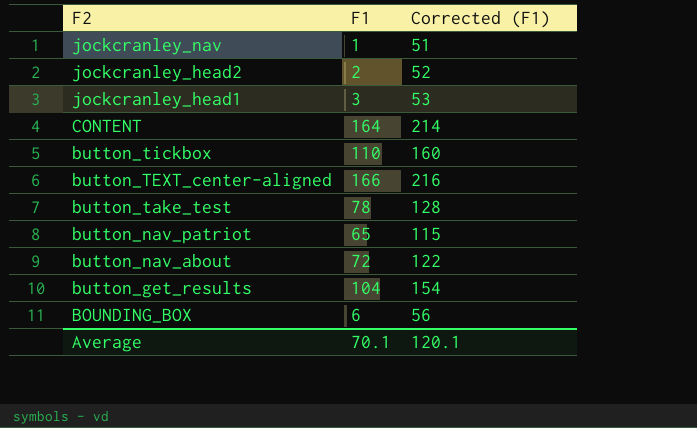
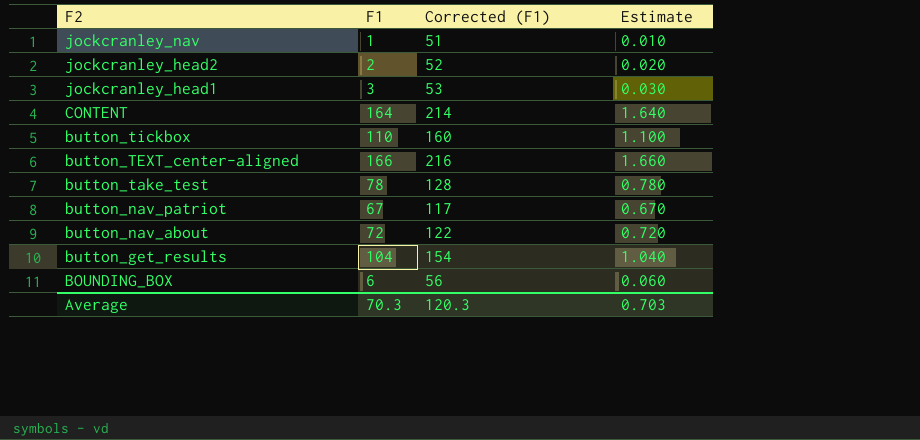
column Estimate | formula: none -> [F1] * 0.01
button_nav_patriot | F1: 65 -> 67
button_nav_patriot | Corrected (F1): 115 -> 117
Average | F1: 70.1 -> 70.3
Average | Corrected (F1): 120.1 -> 120.3

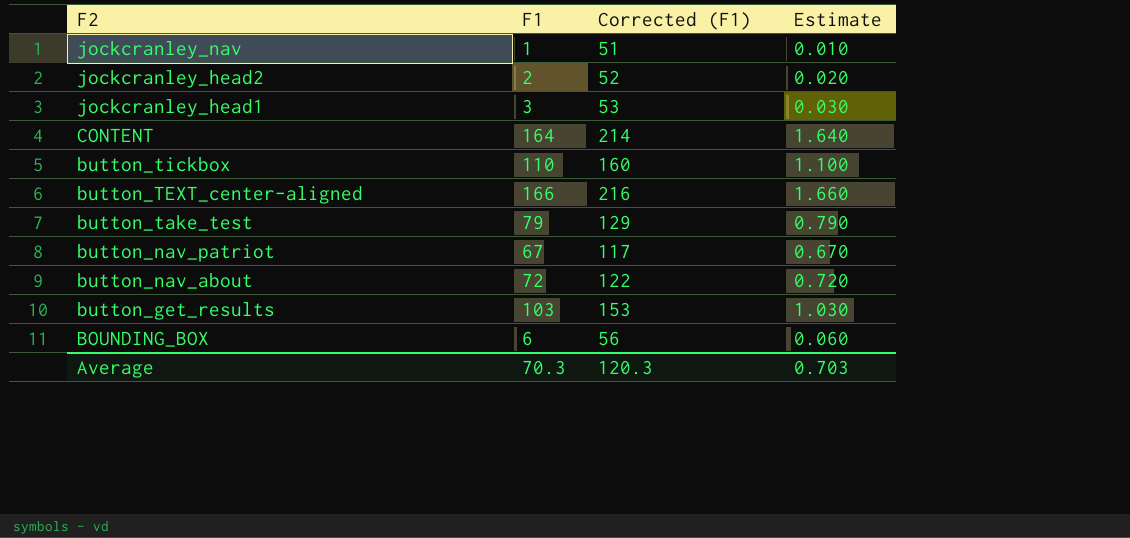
button_take_test | F1: 78 -> 79
button_take_test | Corrected (F1): 128 -> 129
button_take_test | Estimate: 0.780 -> 0.790
button_get_results | F1: 104 -> 103
button_get_results | Corrected (F1): 154 -> 153
button_get_results | Estimate: 1.040 -> 1.030

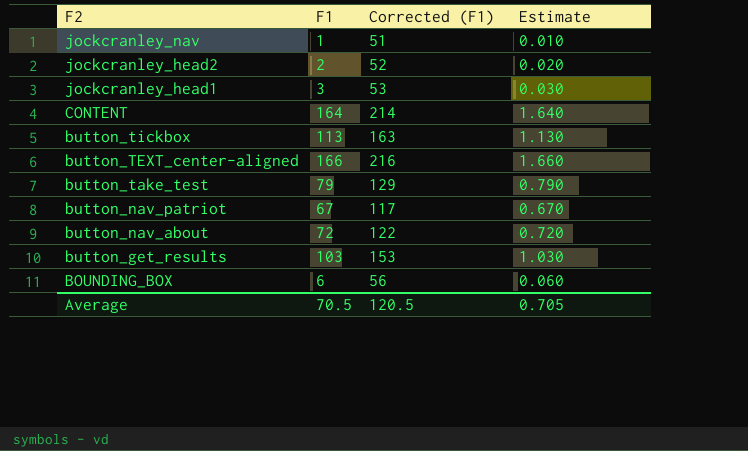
button_tickbox | F1: 110 -> 113
button_tickbox | Corrected (F1): 160 -> 163
button_tickbox | Estimate: 1.100 -> 1.130
Average | F1: 70.3 -> 70.5
Average | Corrected (F1): 120.3 -> 120.5
Average | Estimate: 0.703 -> 0.705

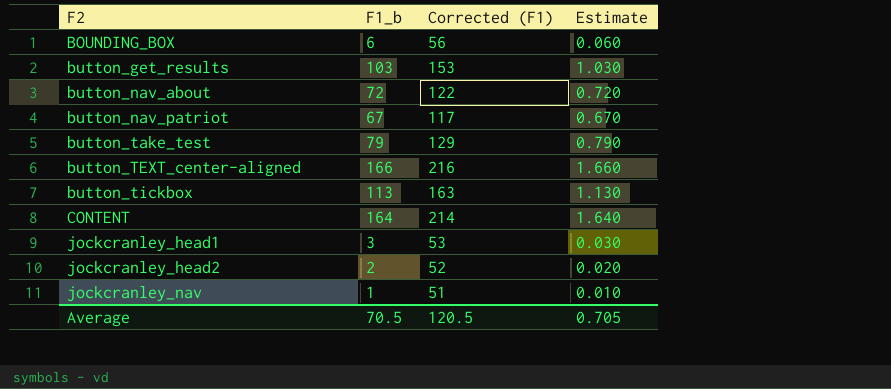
row order: F2 descending -> F2 ascending
column name: F1 -> F1_b

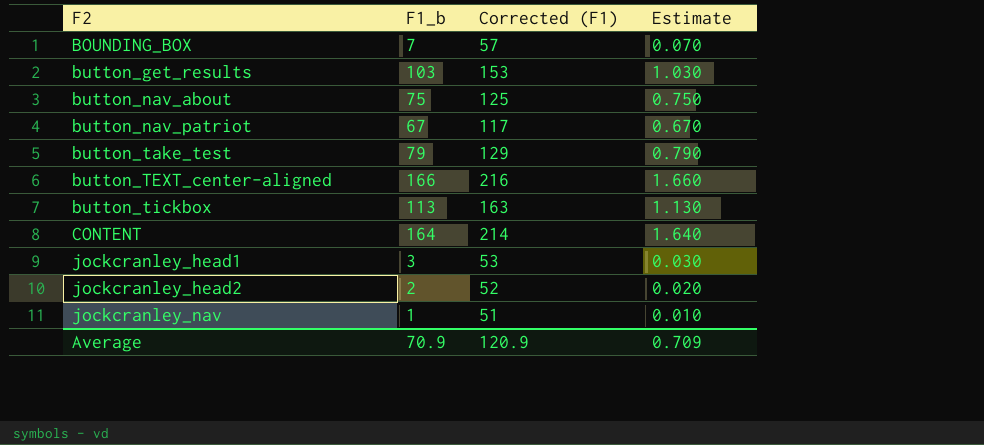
BOUNDING_BOX | F1_b: 6 -> 7
BOUNDING_BOX | Corrected (F1): 56 -> 57
BOUNDING_BOX | Estimate: 0.060 -> 0.070
button_nav_about | F1_b: 72 -> 75
button_nav_about | Corrected (F1): 122 -> 125
button_nav_about | Estimate: 0.720 -> 0.750
Average | F1_b: 70.5 -> 70.9
Average | Corrected (F1): 120.5 -> 120.9
Average | Estimate: 0.705 -> 0.709

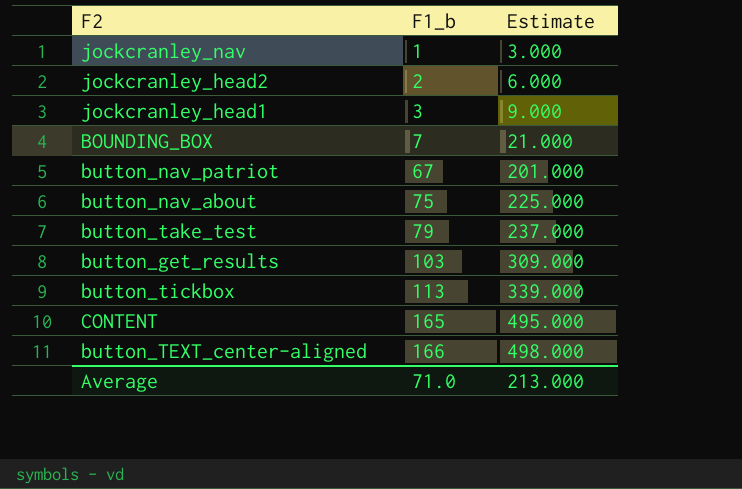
row order: F2 ascending -> F1_b ascending
column Corrected (F1) | formula: [F1_b] + 50 -> none
column Estimate | formula: [F1_b] * 0.01 -> [F1_b] * 3
CONTENT | F1_b: 164 -> 165
Average | F1_b: 70.9 -> 71.0
Average | Estimate: 0.709 -> 213.000

